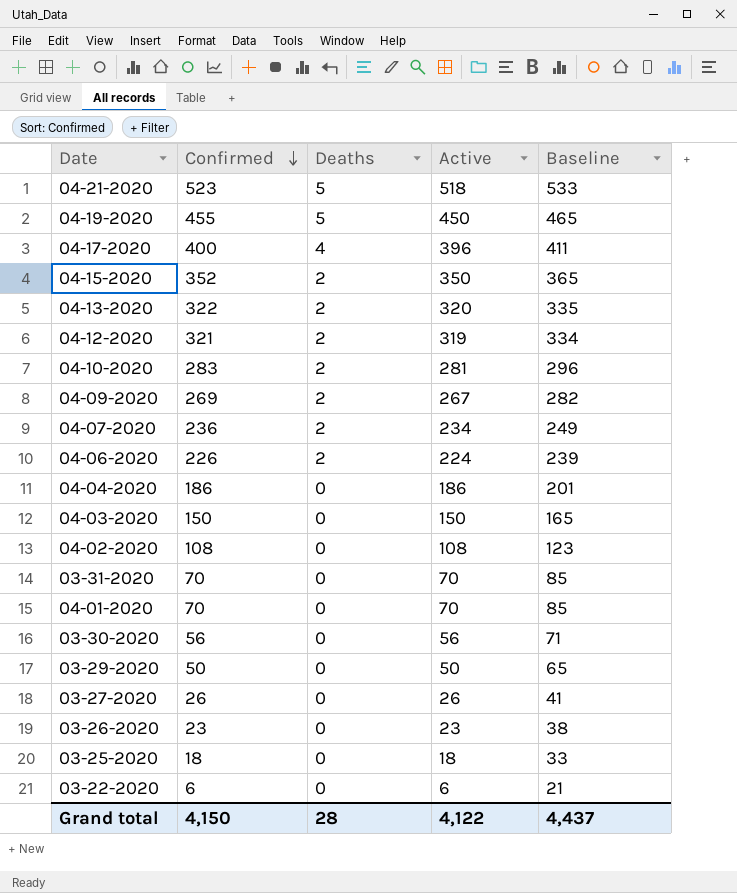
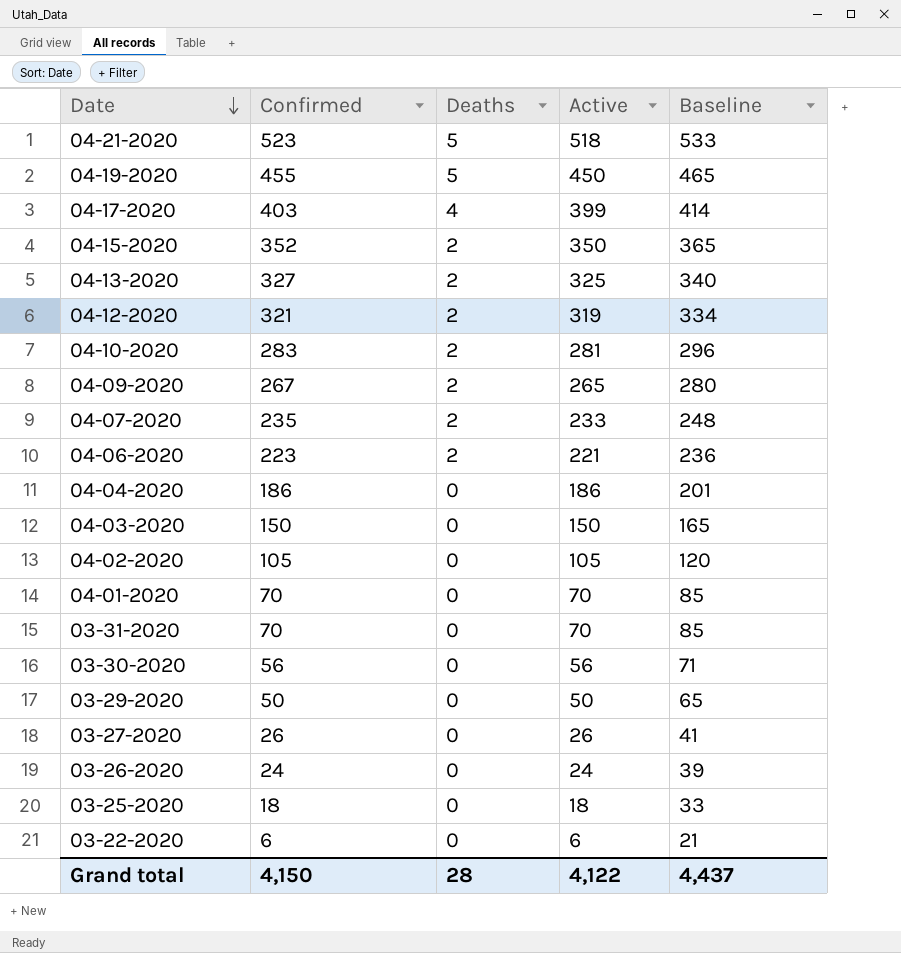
row order: Confirmed descending -> Date descending
04-17-2020 | Confirmed: 400 -> 403
04-17-2020 | Active: 396 -> 399
04-17-2020 | Baseline: 411 -> 414
04-13-2020 | Confirmed: 322 -> 327
04-13-2020 | Active: 320 -> 325
04-13-2020 | Baseline: 335 -> 340
04-09-2020 | Confirmed: 269 -> 267
04-09-2020 | Active: 267 -> 265
04-09-2020 | Baseline: 282 -> 280
04-07-2020 | Confirmed: 236 -> 235
04-07-2020 | Active: 234 -> 233
04-07-2020 | Baseline: 249 -> 248
04-06-2020 | Confirmed: 226 -> 223
04-06-2020 | Active: 224 -> 221
04-06-2020 | Baseline: 239 -> 236
04-02-2020 | Confirmed: 108 -> 105
04-02-2020 | Active: 108 -> 105
04-02-2020 | Baseline: 123 -> 120
03-26-2020 | Confirmed: 23 -> 24
03-26-2020 | Active: 23 -> 24
03-26-2020 | Baseline: 38 -> 39

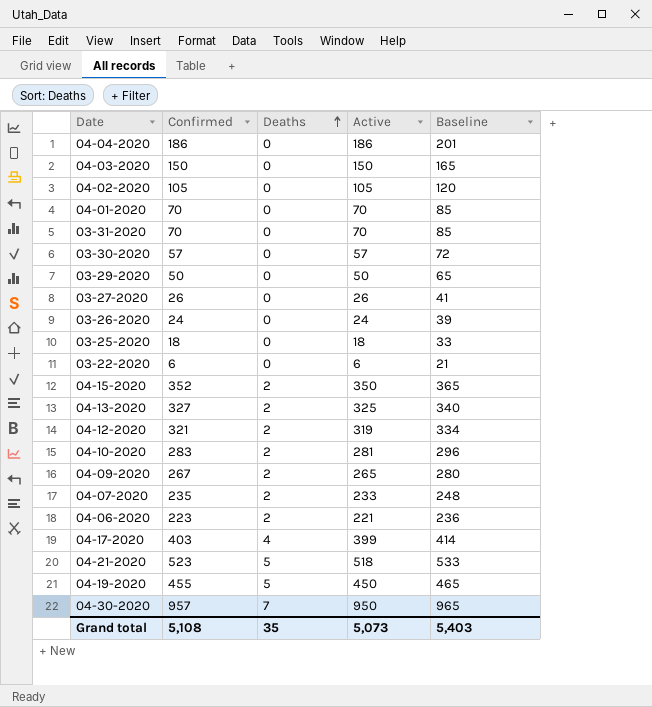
row order: Date descending -> Deaths ascending
03-30-2020 | Confirmed: 56 -> 57
03-30-2020 | Active: 56 -> 57
03-30-2020 | Baseline: 71 -> 72
row 04-30-2020: none -> 957 | 7 | 950 | 965
Grand total | Confirmed: 4,150 -> 5,108
Grand total | Deaths: 28 -> 35
Grand total | Active: 4,122 -> 5,073
Grand total | Baseline: 4,437 -> 5,403

